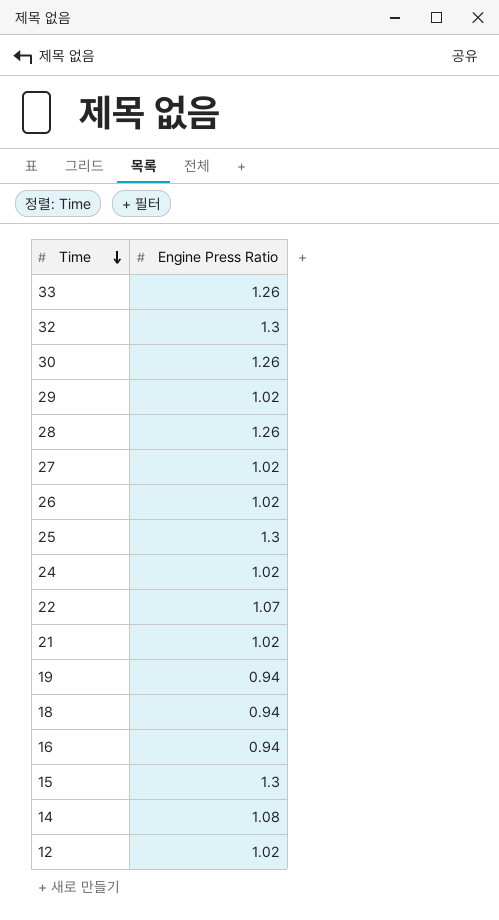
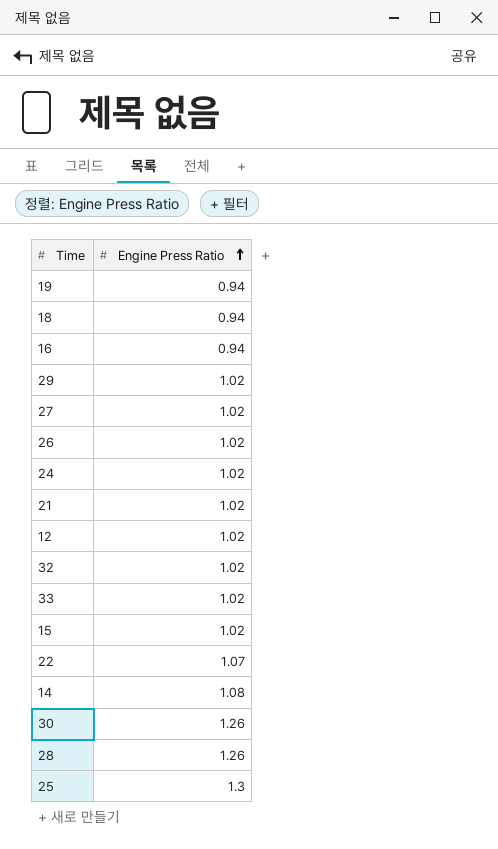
row order: Time descending -> Engine Press Ratio ascending
32 | Engine Press Ratio: 1.3 -> 1.02
33 | Engine Press Ratio: 1.26 -> 1.02
15 | Engine Press Ratio: 1.3 -> 1.02

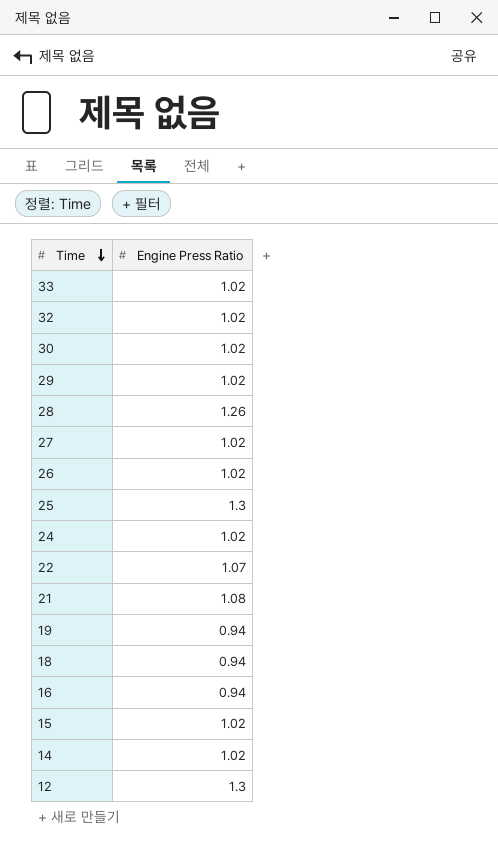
row order: Engine Press Ratio ascending -> Time descending
30 | Engine Press Ratio: 1.26 -> 1.02
21 | Engine Press Ratio: 1.02 -> 1.08
14 | Engine Press Ratio: 1.08 -> 1.02
12 | Engine Press Ratio: 1.02 -> 1.3

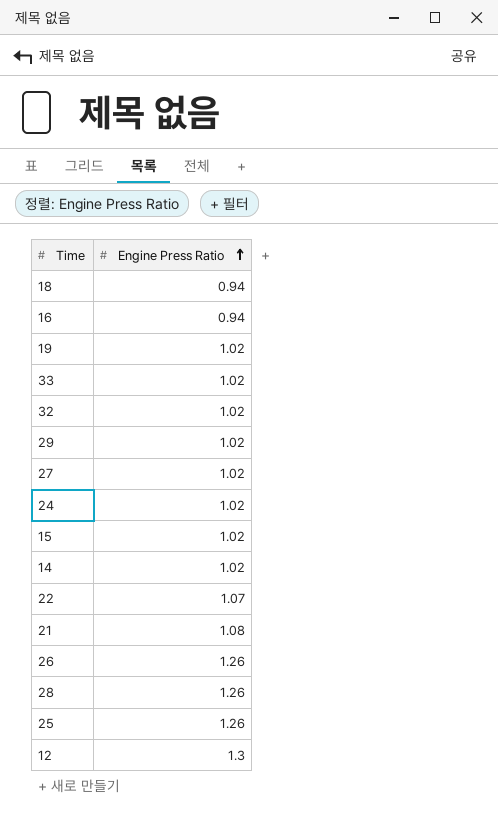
row order: Time descending -> Engine Press Ratio ascending
row 30: 1.02 -> none
19 | Engine Press Ratio: 0.94 -> 1.02
26 | Engine Press Ratio: 1.02 -> 1.26
25 | Engine Press Ratio: 1.3 -> 1.26

